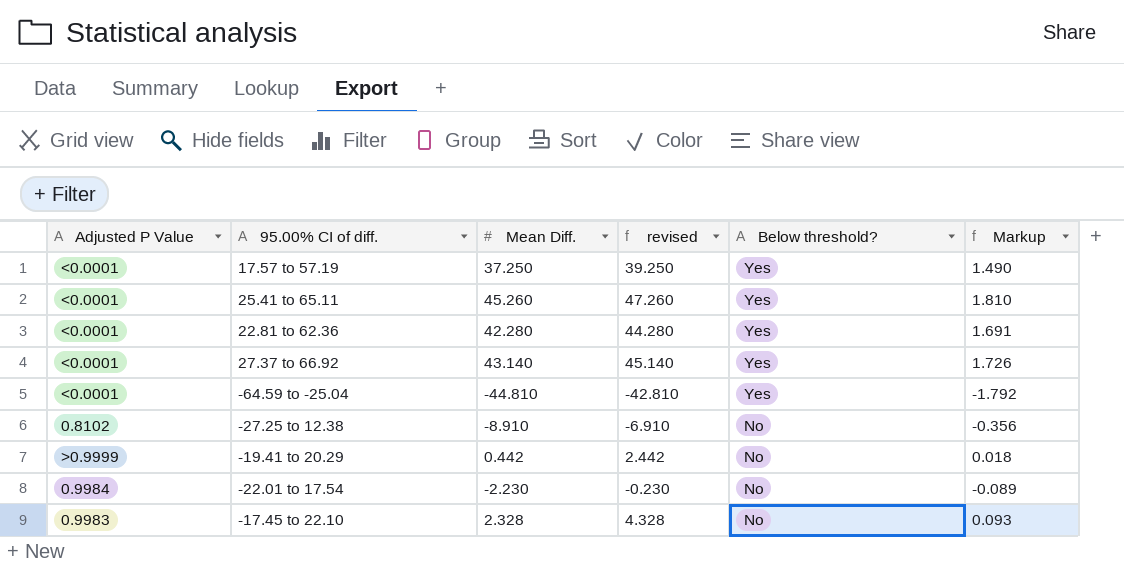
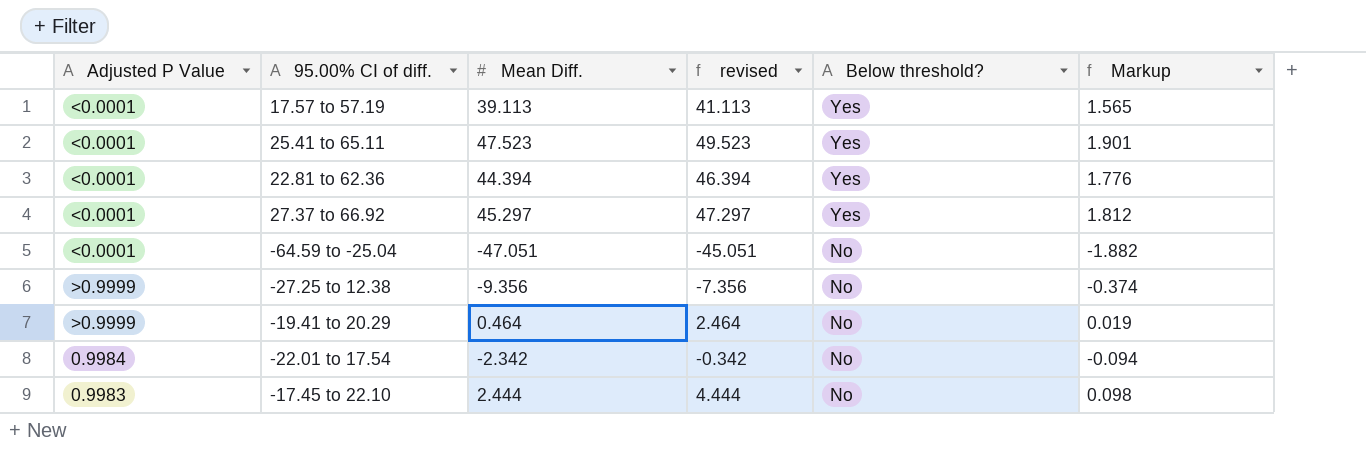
17.57 to 57.19 | Mean Diff.: 37.250 -> 39.113
17.57 to 57.19 | revised: 39.250 -> 41.113
17.57 to 57.19 | Markup: 1.490 -> 1.565
25.41 to 65.11 | Mean Diff.: 45.260 -> 47.523
25.41 to 65.11 | revised: 47.260 -> 49.523
25.41 to 65.11 | Markup: 1.810 -> 1.901
22.81 to 62.36 | Mean Diff.: 42.280 -> 44.394
22.81 to 62.36 | revised: 44.280 -> 46.394
22.81 to 62.36 | Markup: 1.691 -> 1.776
27.37 to 66.92 | Mean Diff.: 43.140 -> 45.297
27.37 to 66.92 | revised: 45.140 -> 47.297
27.37 to 66.92 | Markup: 1.726 -> 1.812
-64.59 to -25.04 | Mean Diff.: -44.810 -> -47.051
-64.59 to -25.04 | revised: -42.810 -> -45.051
-64.59 to -25.04 | Below threshold?: Yes -> No
-64.59 to -25.04 | Markup: -1.792 -> -1.882
-27.25 to 12.38 | Adjusted P Value: 0.8102 -> >0.9999
-27.25 to 12.38 | Mean Diff.: -8.910 -> -9.356
-27.25 to 12.38 | revised: -6.910 -> -7.356
-27.25 to 12.38 | Markup: -0.356 -> -0.374
-19.41 to 20.29 | Mean Diff.: 0.442 -> 0.464
-19.41 to 20.29 | revised: 2.442 -> 2.464
-19.41 to 20.29 | Markup: 0.018 -> 0.019
-22.01 to 17.54 | Mean Diff.: -2.230 -> -2.342
-22.01 to 17.54 | revised: -0.230 -> -0.342
-22.01 to 17.54 | Markup: -0.089 -> -0.094
-17.45 to 22.10 | Mean Diff.: 2.328 -> 2.444
-17.45 to 22.10 | revised: 4.328 -> 4.444
-17.45 to 22.10 | Markup: 0.093 -> 0.098

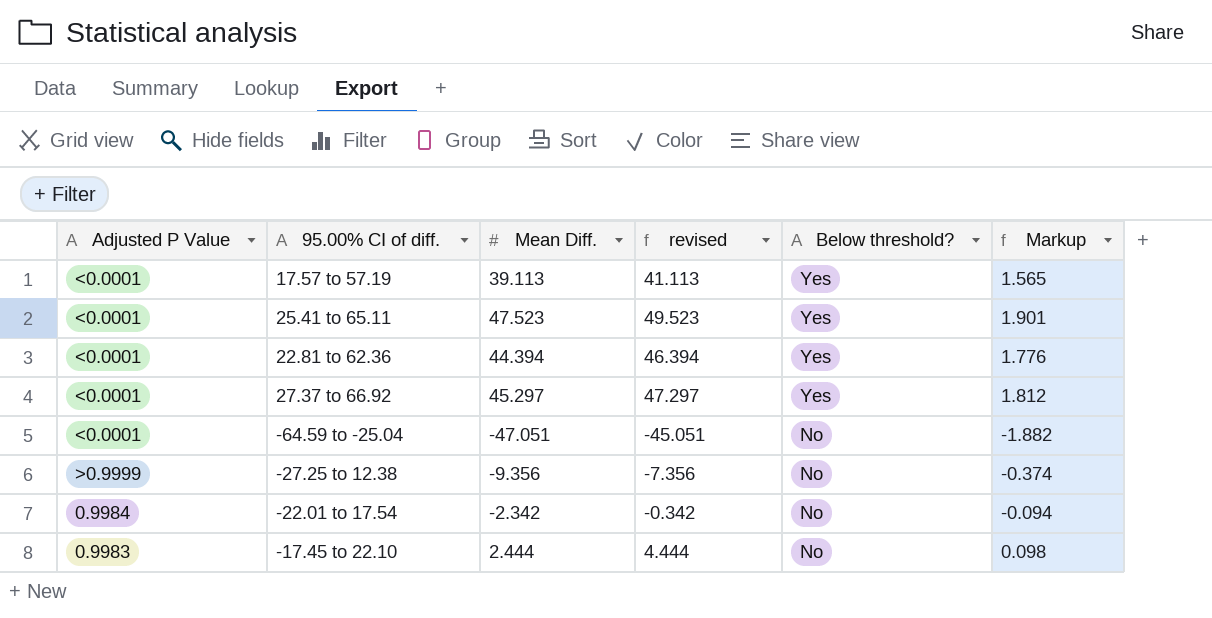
row -19.41 to 20.29: >0.9999 | 0.464 | 2.464 | No | 0.019 -> none

